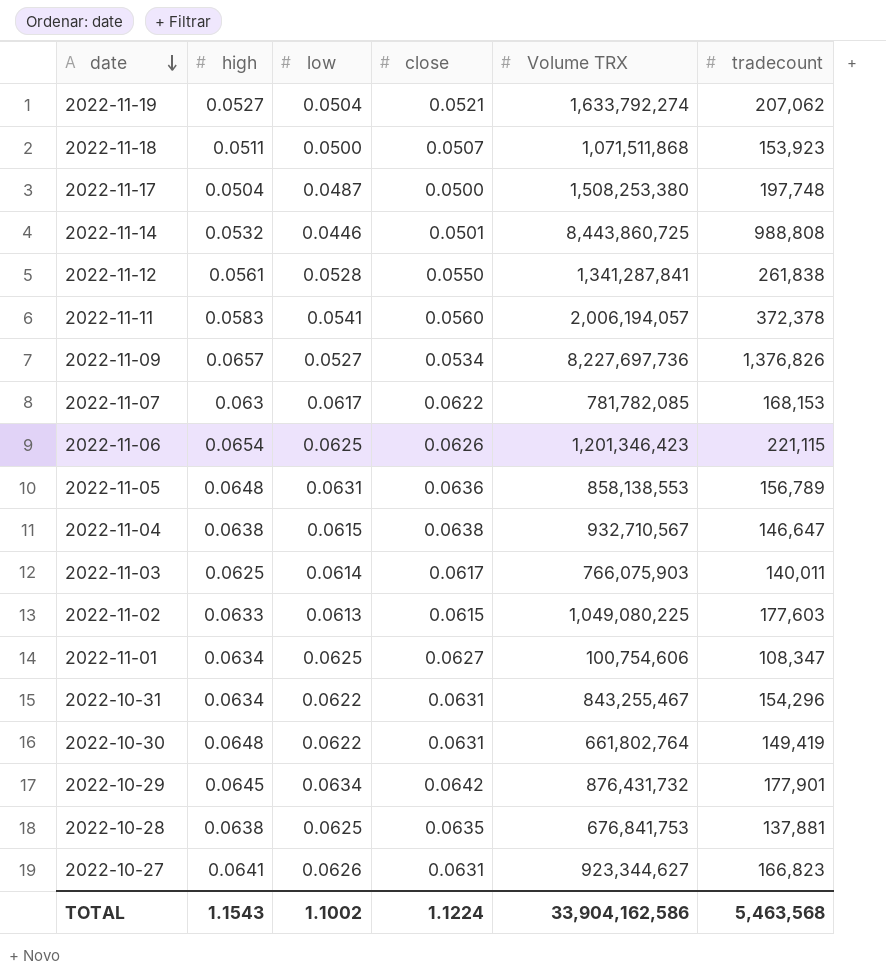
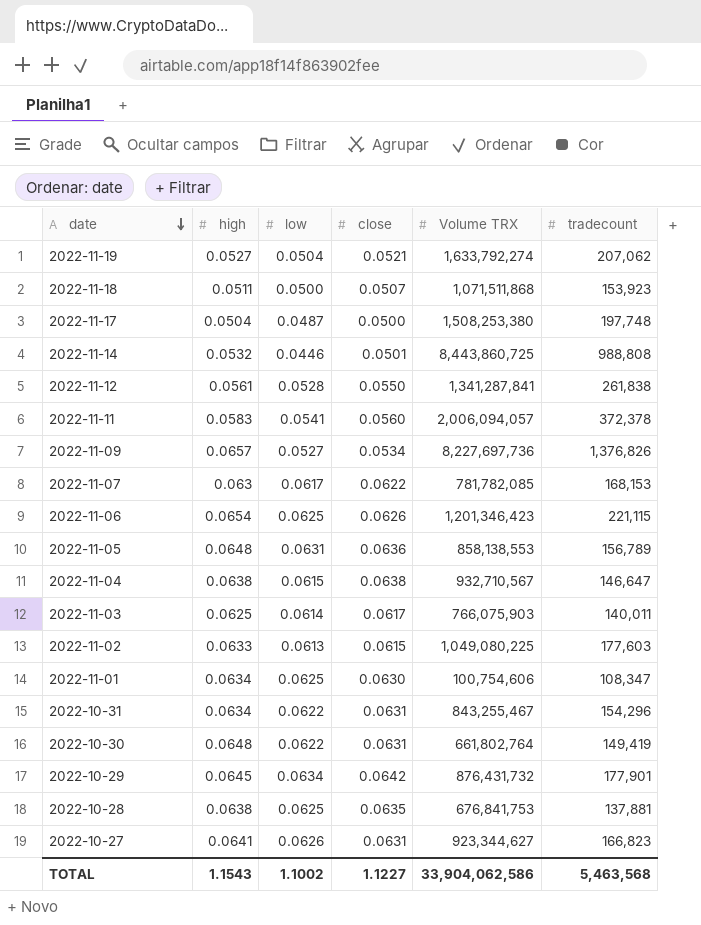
2022-11-11 | Volume TRX: 2,006,194,057 -> 2,006,094,057
2022-11-01 | close: 0.0627 -> 0.0630
TOTAL | close: 1.1224 -> 1.1227
TOTAL | Volume TRX: 33,904,162,586 -> 33,904,062,586

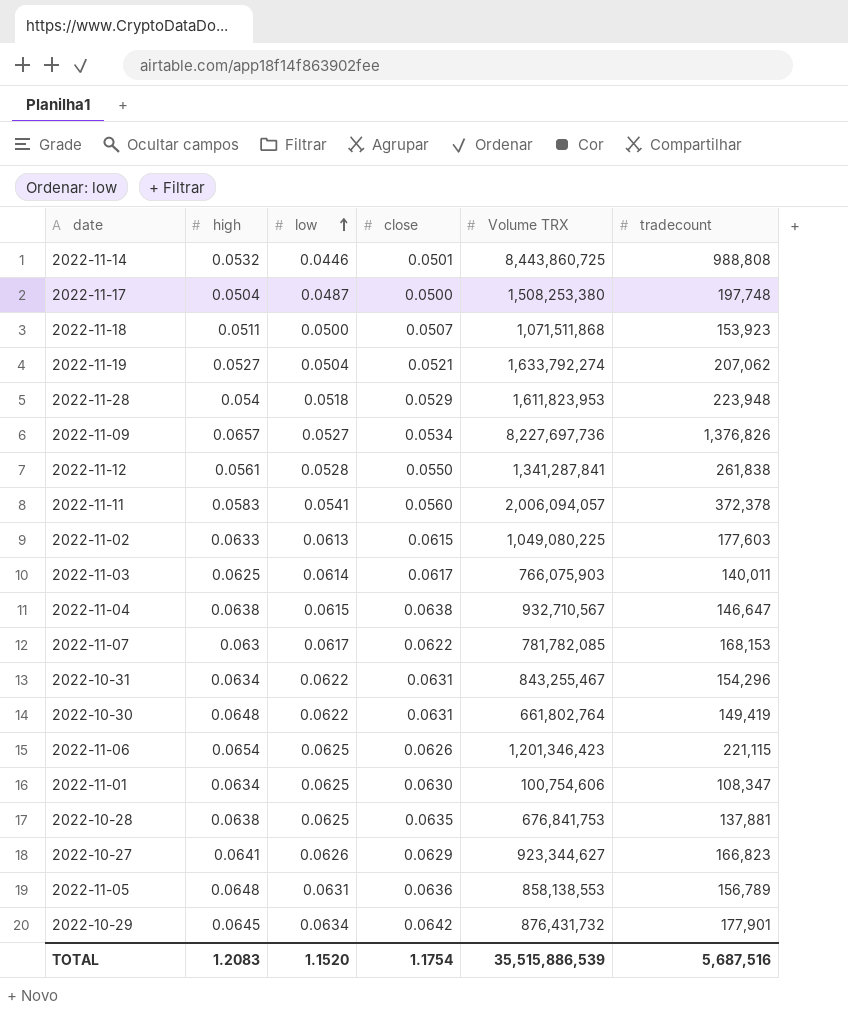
row order: date descending -> low ascending
row 2022-11-28: none -> 0.054 | 0.0518 | 0.0529 | 1,611,823,953 | 223,948
2022-10-27 | close: 0.0631 -> 0.0629
TOTAL | high: 1.1543 -> 1.2083
TOTAL | low: 1.1002 -> 1.1520
TOTAL | close: 1.1227 -> 1.1754
TOTAL | Volume TRX: 33,904,062,586 -> 35,515,886,539
TOTAL | tradecount: 5,463,568 -> 5,687,516

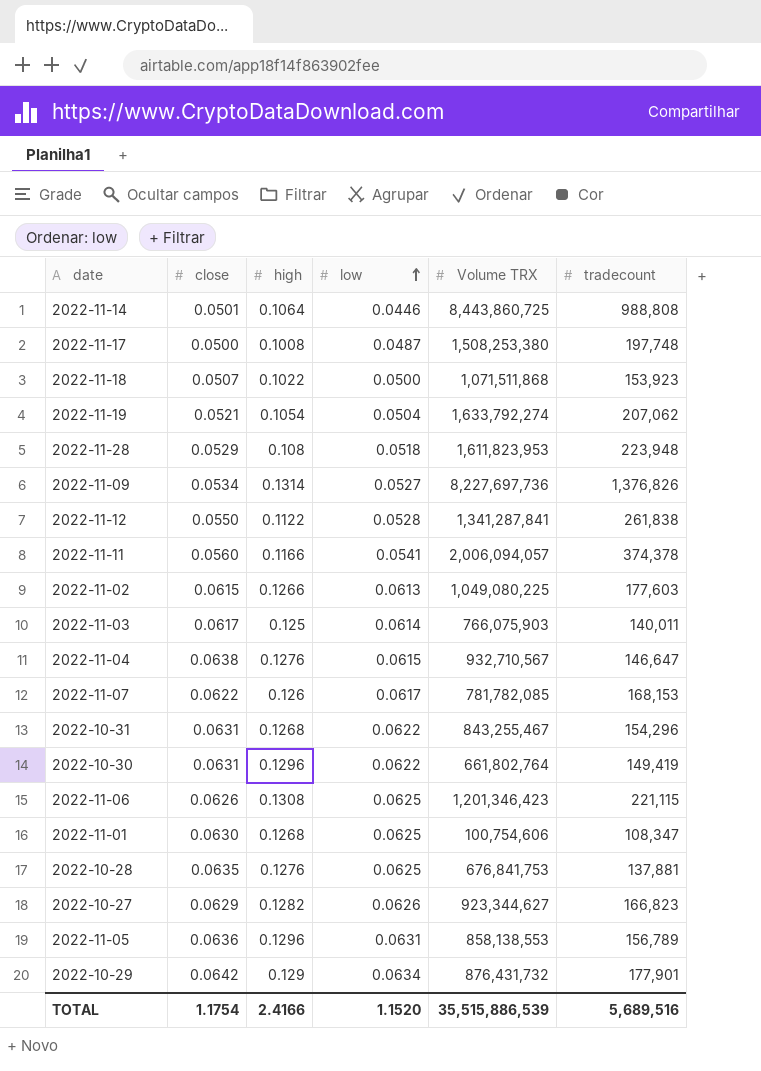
column close | position: 4 -> 2
2022-11-14 | high: 0.0532 -> 0.1064
2022-11-17 | high: 0.0504 -> 0.1008
2022-11-18 | high: 0.0511 -> 0.1022
2022-11-19 | high: 0.0527 -> 0.1054
2022-11-28 | high: 0.054 -> 0.108
2022-11-09 | high: 0.0657 -> 0.1314
2022-11-12 | high: 0.0561 -> 0.1122
2022-11-11 | high: 0.0583 -> 0.1166
2022-11-11 | tradecount: 372,378 -> 374,378
2022-11-02 | high: 0.0633 -> 0.1266
2022-11-03 | high: 0.0625 -> 0.125
2022-11-04 | high: 0.0638 -> 0.1276
2022-11-07 | high: 0.063 -> 0.126
2022-10-31 | high: 0.0634 -> 0.1268
2022-10-30 | high: 0.0648 -> 0.1296
2022-11-06 | high: 0.0654 -> 0.1308
2022-11-01 | high: 0.0634 -> 0.1268
2022-10-28 | high: 0.0638 -> 0.1276
2022-10-27 | high: 0.0641 -> 0.1282
2022-11-05 | high: 0.0648 -> 0.1296
2022-10-29 | high: 0.0645 -> 0.129
TOTAL | high: 1.2083 -> 2.4166
TOTAL | tradecount: 5,687,516 -> 5,689,516

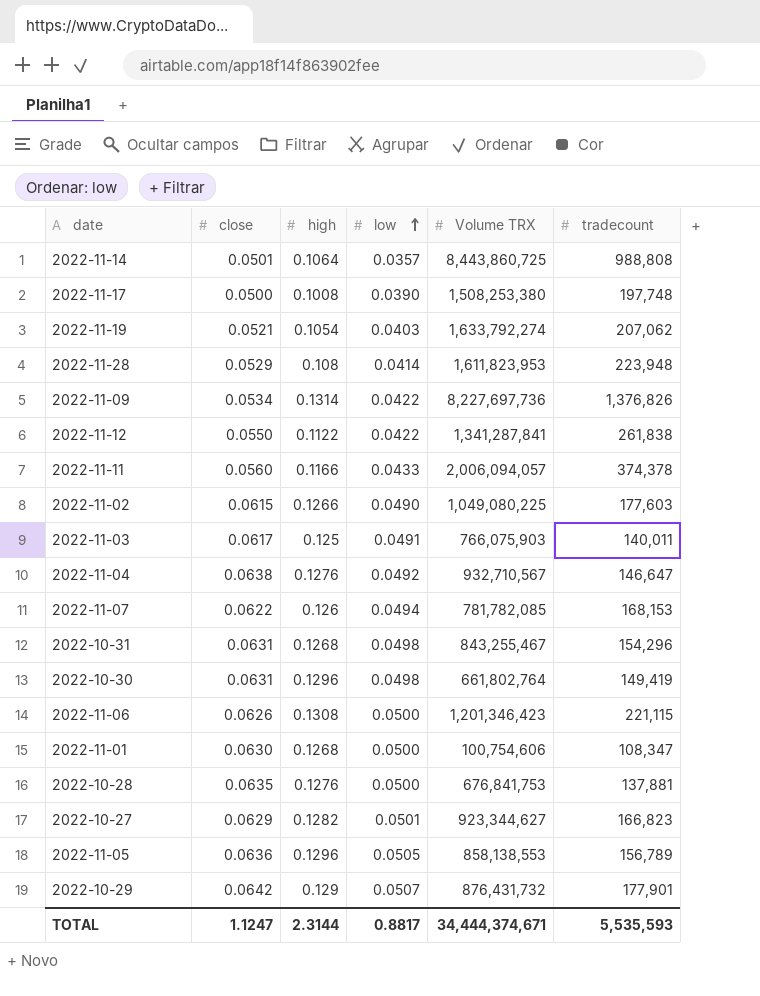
row 2022-11-18: 0.0507 | 0.1022 | 0.0500 | 1,071,511,868 | 153,923 -> none
2022-11-14 | low: 0.0446 -> 0.0357
2022-11-17 | low: 0.0487 -> 0.0390
2022-11-19 | low: 0.0504 -> 0.0403
2022-11-28 | low: 0.0518 -> 0.0414
2022-11-09 | low: 0.0527 -> 0.0422
2022-11-12 | low: 0.0528 -> 0.0422
2022-11-11 | low: 0.0541 -> 0.0433
2022-11-02 | low: 0.0613 -> 0.0490
2022-11-03 | low: 0.0614 -> 0.0491
2022-11-04 | low: 0.0615 -> 0.0492
2022-11-07 | low: 0.0617 -> 0.0494
2022-10-31 | low: 0.0622 -> 0.0498
2022-10-30 | low: 0.0622 -> 0.0498
2022-11-06 | low: 0.0625 -> 0.0500
2022-11-01 | low: 0.0625 -> 0.0500
2022-10-28 | low: 0.0625 -> 0.0500
2022-10-27 | low: 0.0626 -> 0.0501
2022-11-05 | low: 0.0631 -> 0.0505
2022-10-29 | low: 0.0634 -> 0.0507
TOTAL | close: 1.1754 -> 1.1247
TOTAL | high: 2.4166 -> 2.3144
TOTAL | low: 1.1520 -> 0.8817
TOTAL | Volume TRX: 35,515,886,539 -> 34,444,374,671
TOTAL | tradecount: 5,689,516 -> 5,535,593

